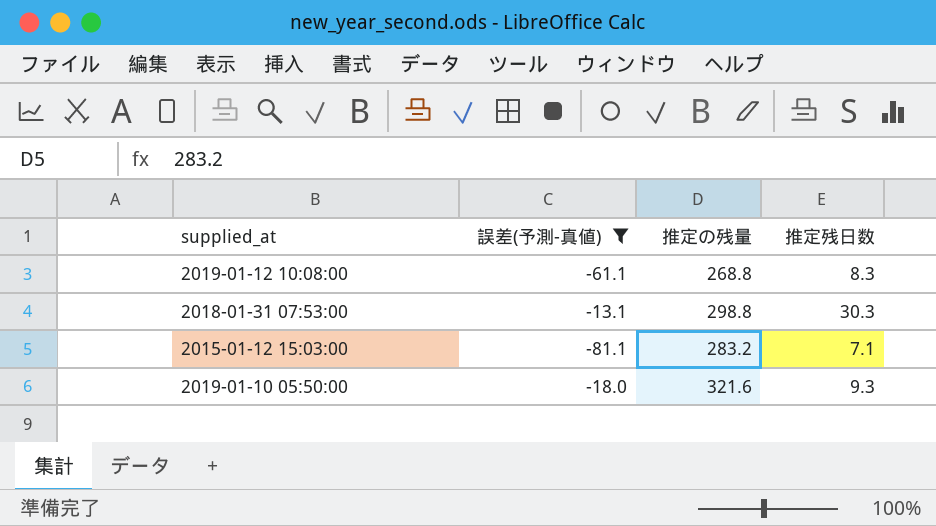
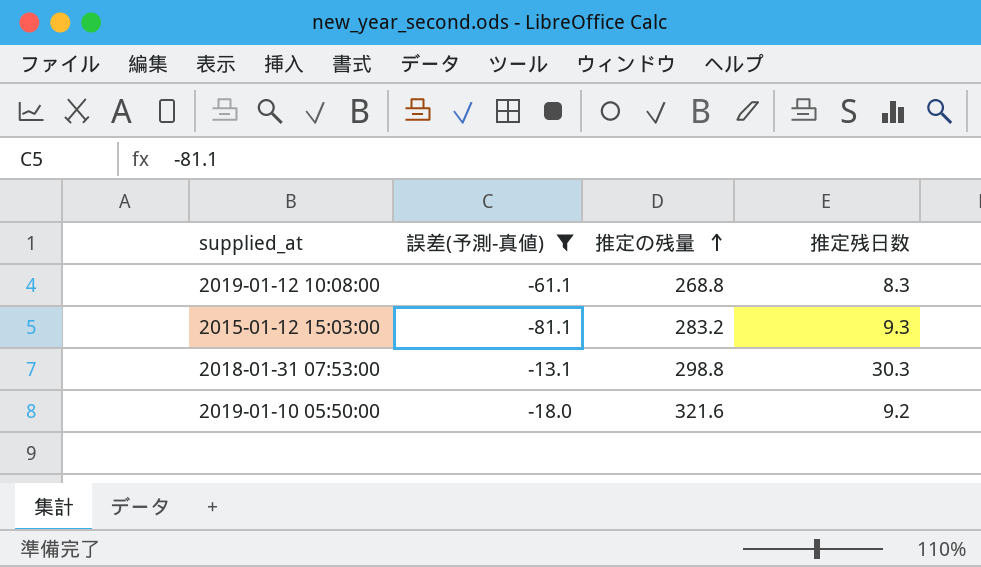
row order: none -> 推定の残量 ascending
2015-01-12 15:03:00 | 推定残日数: 7.1 -> 9.3
2019-01-10 05:50:00 | 推定残日数: 9.3 -> 9.2

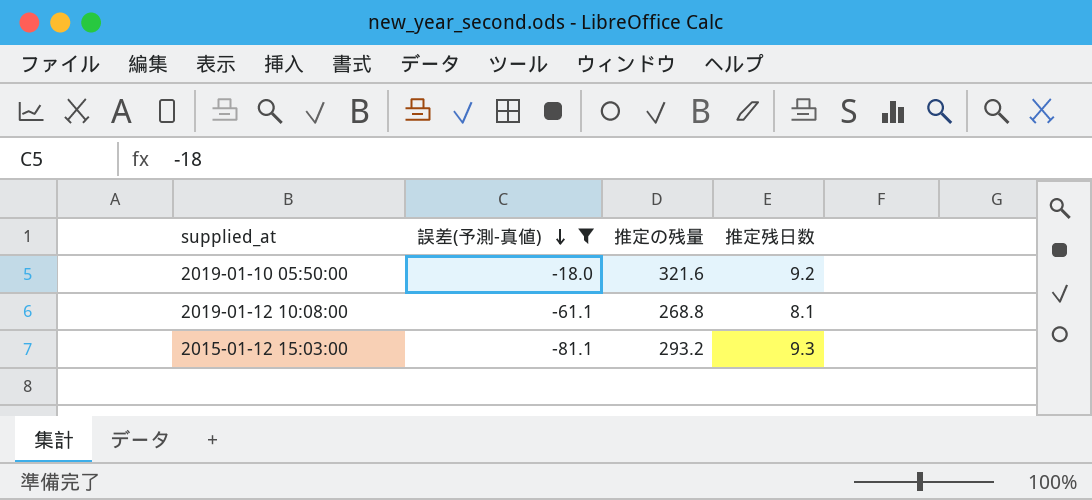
row order: 推定の残量 ascending -> 誤差(予測-真値) descending
row 2018-01-31 07:53:00: -13.1 | 298.8 | 30.3 -> none
2019-01-12 10:08:00 | 推定残日数: 8.3 -> 8.1
2015-01-12 15:03:00 | 推定の残量: 283.2 -> 293.2

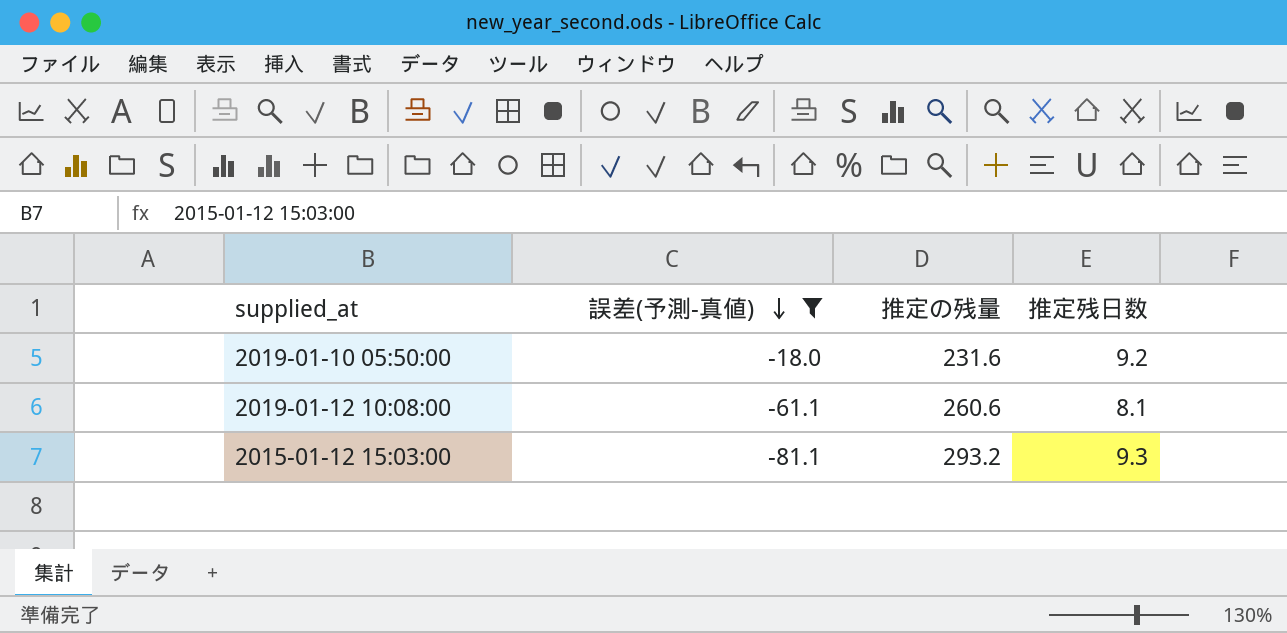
2019-01-10 05:50:00 | 推定の残量: 321.6 -> 231.6
2019-01-12 10:08:00 | 推定の残量: 268.8 -> 260.6

